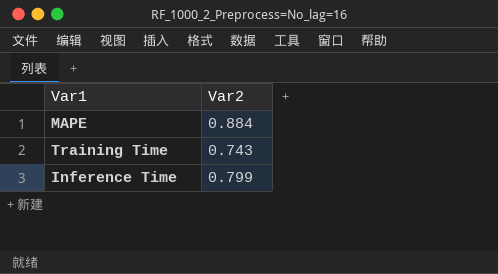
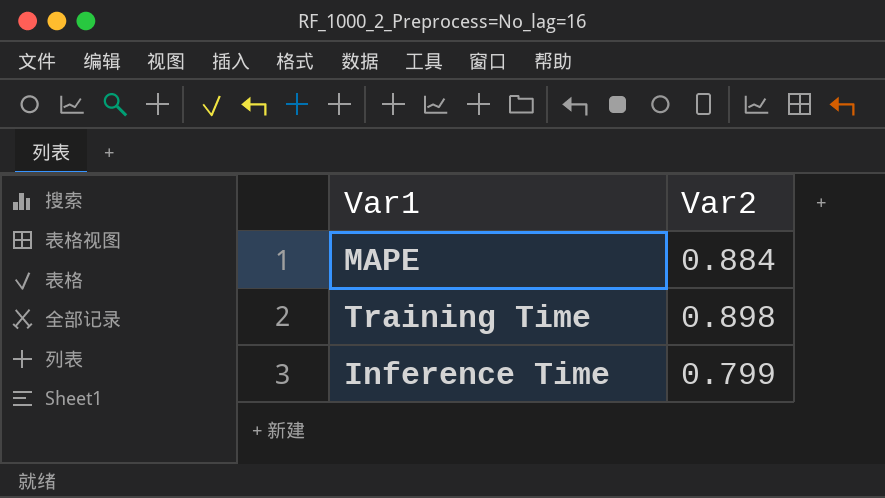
Training Time | Var2: 0.743 -> 0.898

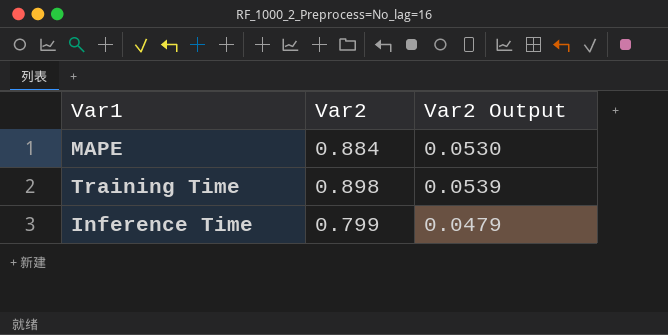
column Var2 Output | formula: none -> [Var2] * 0.06

